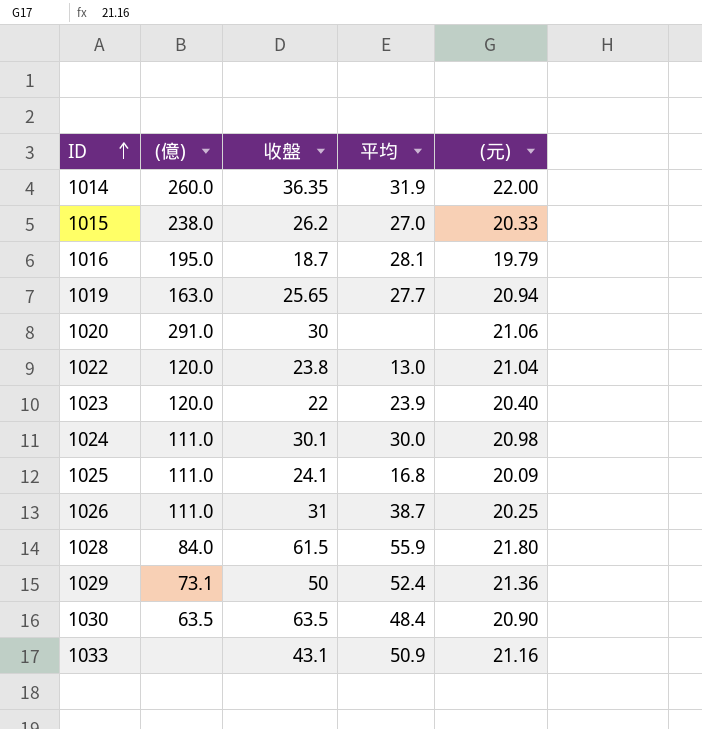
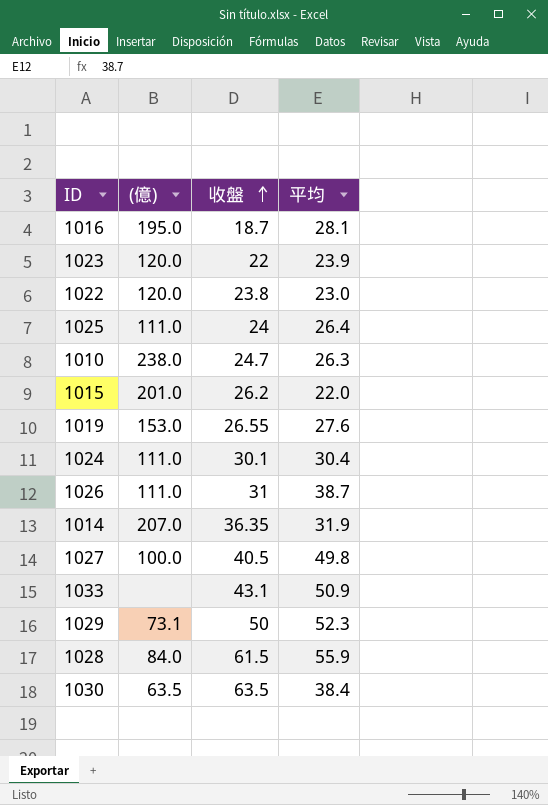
row order: ID ascending -> 收盤 ascending
column (元) | position: 5 -> none
row 1020: 291.0 | 30 | none | 21.06 -> none
1022 | 平均: 13.0 -> 23.0
1025 | 收盤: 24.1 -> 24
1025 | 平均: 16.8 -> 26.4
row 1010: none -> 238.0 | 24.7 | 26.3
1015 | (億): 238.0 -> 201.0
1015 | 平均: 27.0 -> 22.0
1019 | (億): 163.0 -> 153.0
1019 | 收盤: 25.65 -> 26.55
1019 | 平均: 27.7 -> 27.6
1024 | 平均: 30.0 -> 30.4
1014 | (億): 260.0 -> 207.0
row 1027: none -> 100.0 | 40.5 | 49.8
1029 | 平均: 52.4 -> 52.3
1030 | 平均: 48.4 -> 38.4

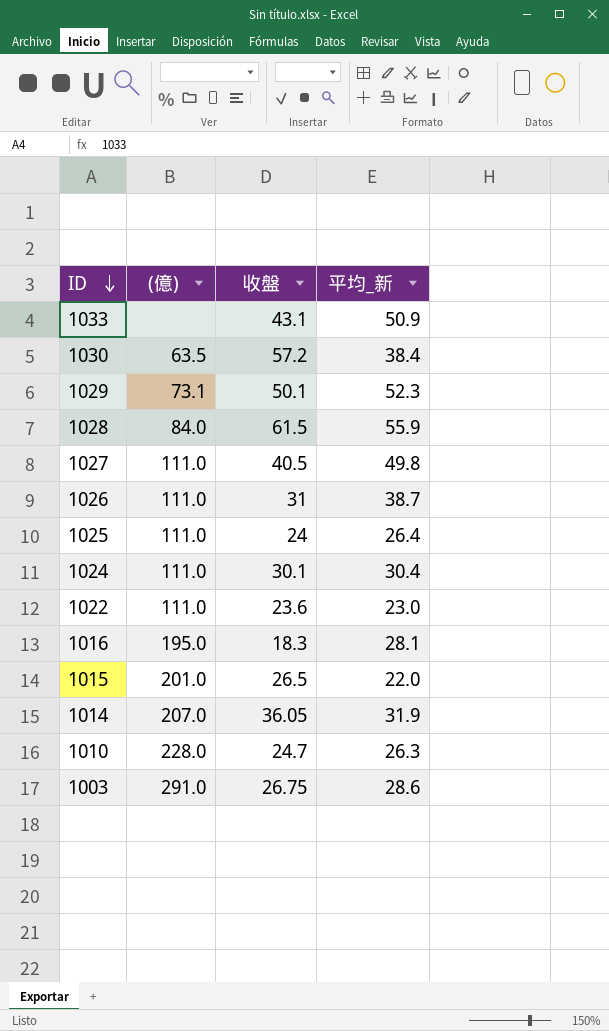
row order: 收盤 ascending -> ID descending
column name: 平均 -> 平均_新
row 1023: 120.0 | 22 | 23.9 -> none
row 1019: 153.0 | 26.55 | 27.6 -> none
1030 | 收盤: 63.5 -> 57.2
1029 | 收盤: 50 -> 50.1
1027 | (億): 100.0 -> 111.0
1022 | (億): 120.0 -> 111.0
1022 | 收盤: 23.8 -> 23.6
1016 | 收盤: 18.7 -> 18.3
1015 | 收盤: 26.2 -> 26.5
1014 | 收盤: 36.35 -> 36.05
1010 | (億): 238.0 -> 228.0
row 1003: none -> 291.0 | 26.75 | 28.6

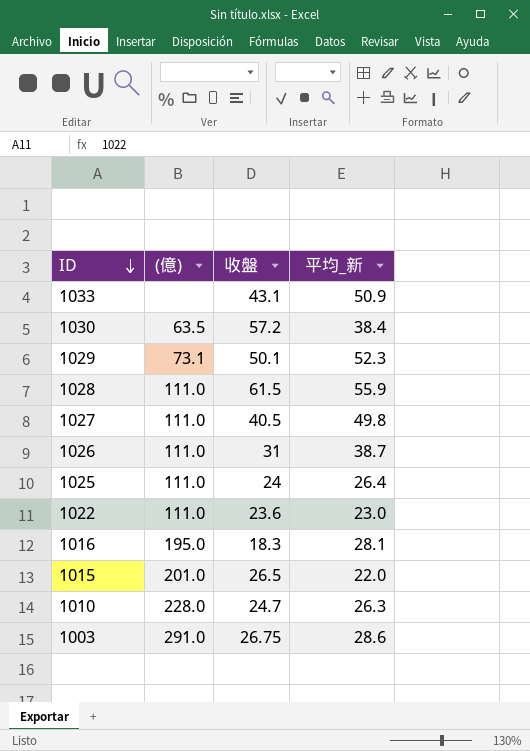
row 1024: 111.0 | 30.1 | 30.4 -> none
row 1014: 207.0 | 36.05 | 31.9 -> none
1028 | (億): 84.0 -> 111.0

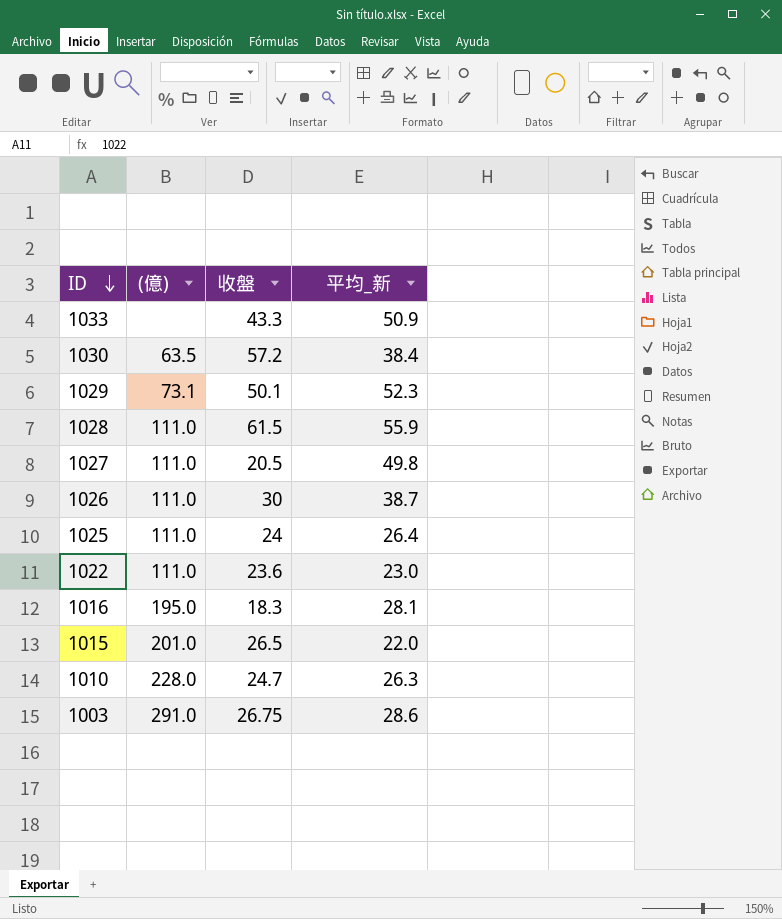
1033 | 收盤: 43.1 -> 43.3
1027 | 收盤: 40.5 -> 20.5
1026 | 收盤: 31 -> 30

